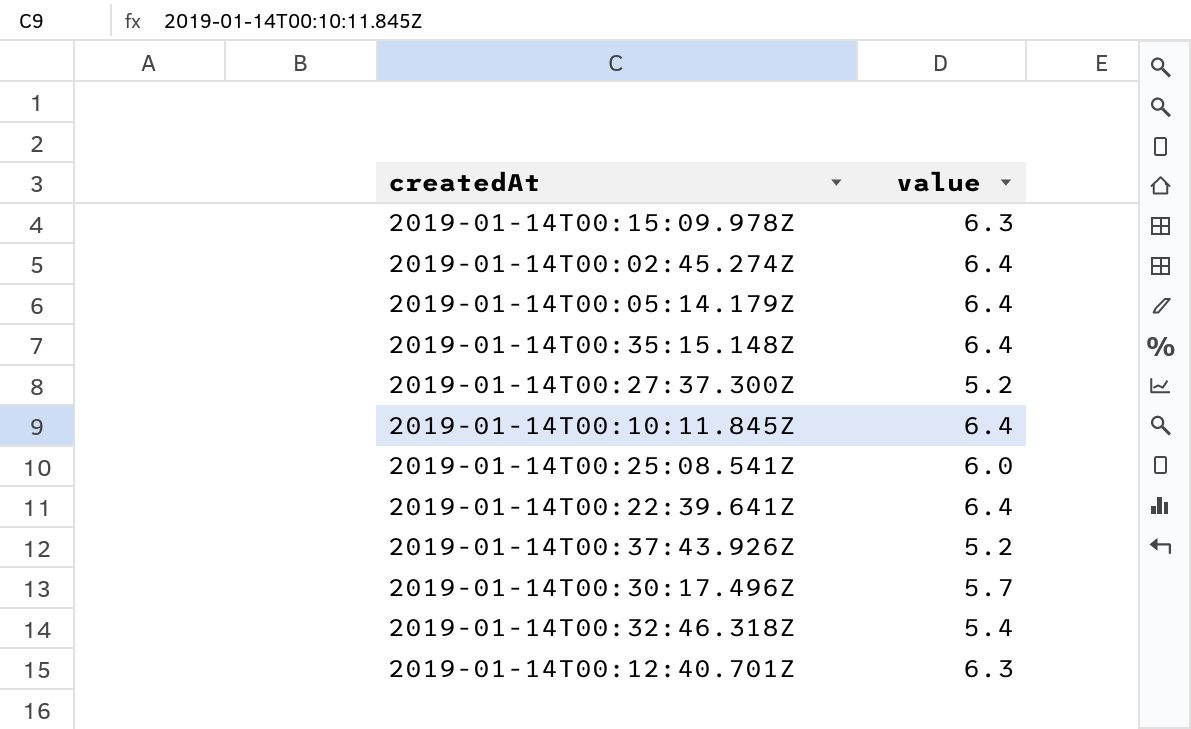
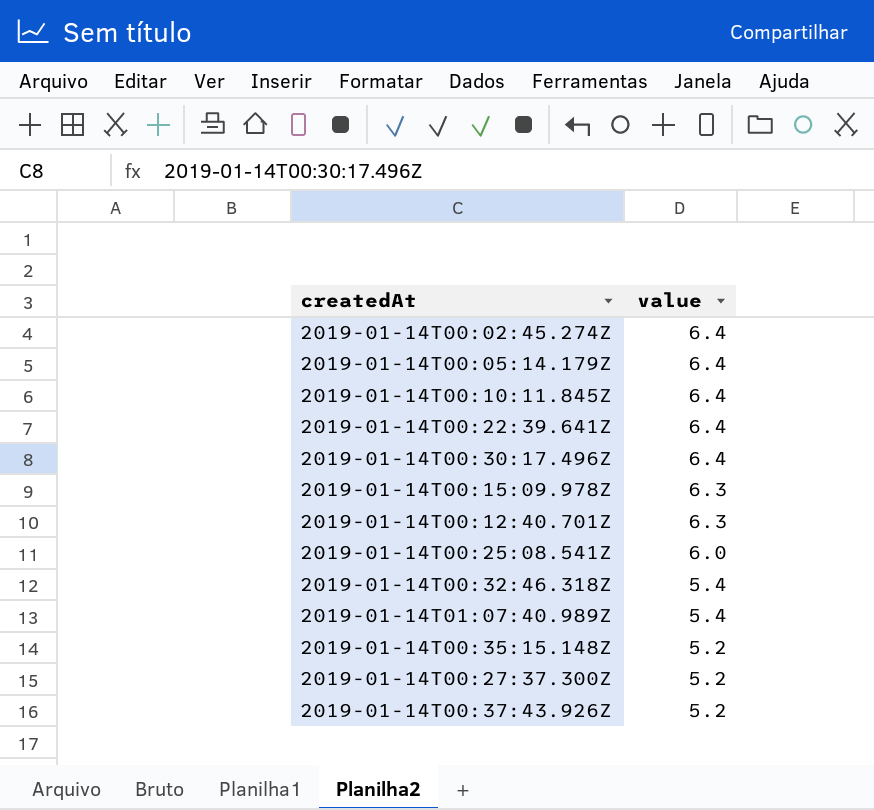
row order: none -> value descending
2019-01-14T00:30:17.496Z | value: 5.7 -> 6.4
row 2019-01-14T01:07:40.989Z: none -> 5.4
2019-01-14T00:35:15.148Z | value: 6.4 -> 5.2

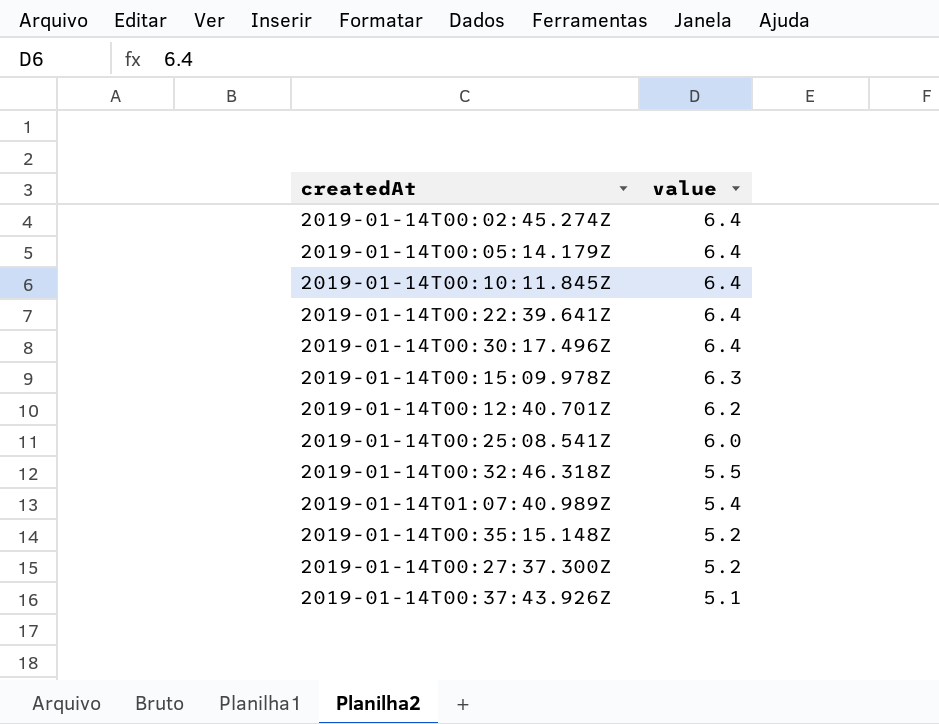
2019-01-14T00:12:40.701Z | value: 6.3 -> 6.2
2019-01-14T00:32:46.318Z | value: 5.4 -> 5.5
2019-01-14T00:37:43.926Z | value: 5.2 -> 5.1

